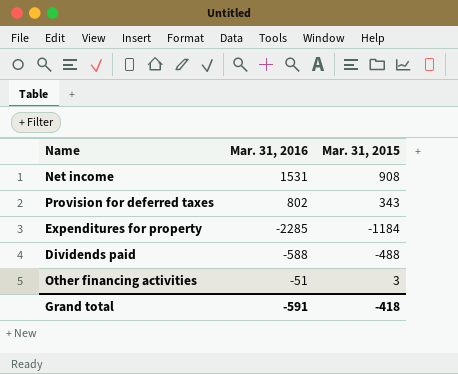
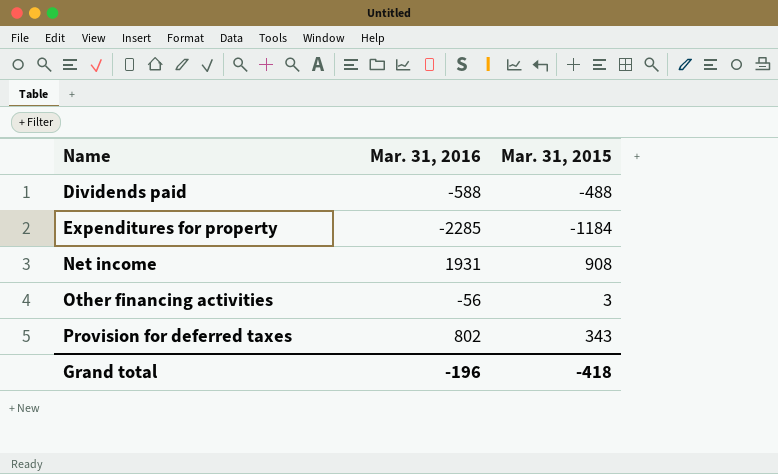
row order: none -> Name ascending
Net income | Mar. 31, 2016: 1531 -> 1931
Other financing activities | Mar. 31, 2016: -51 -> -56
Grand total | Mar. 31, 2016: -591 -> -196

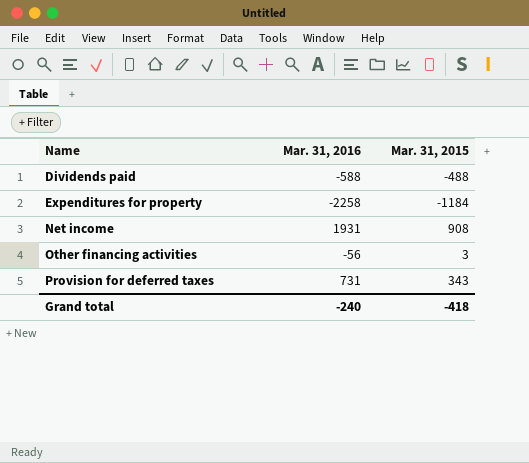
Expenditures for property | Mar. 31, 2016: -2285 -> -2258
Provision for deferred taxes | Mar. 31, 2016: 802 -> 731
Grand total | Mar. 31, 2016: -196 -> -240

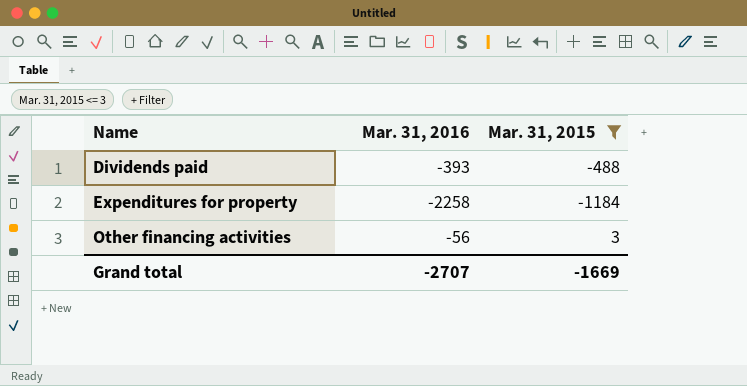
filter: none -> Mar. 31, 2015 <= 3
Dividends paid | Mar. 31, 2016: -588 -> -393
Grand total | Mar. 31, 2016: -240 -> -2707
Grand total | Mar. 31, 2015: -418 -> -1669

